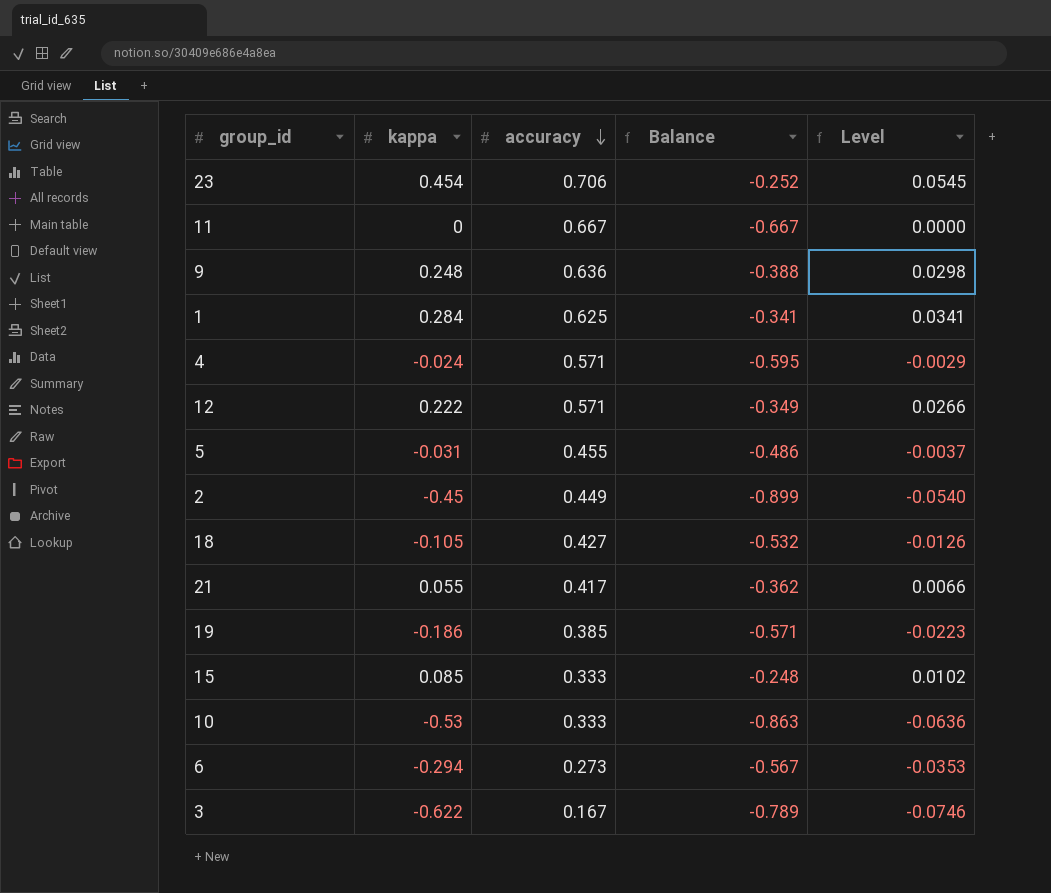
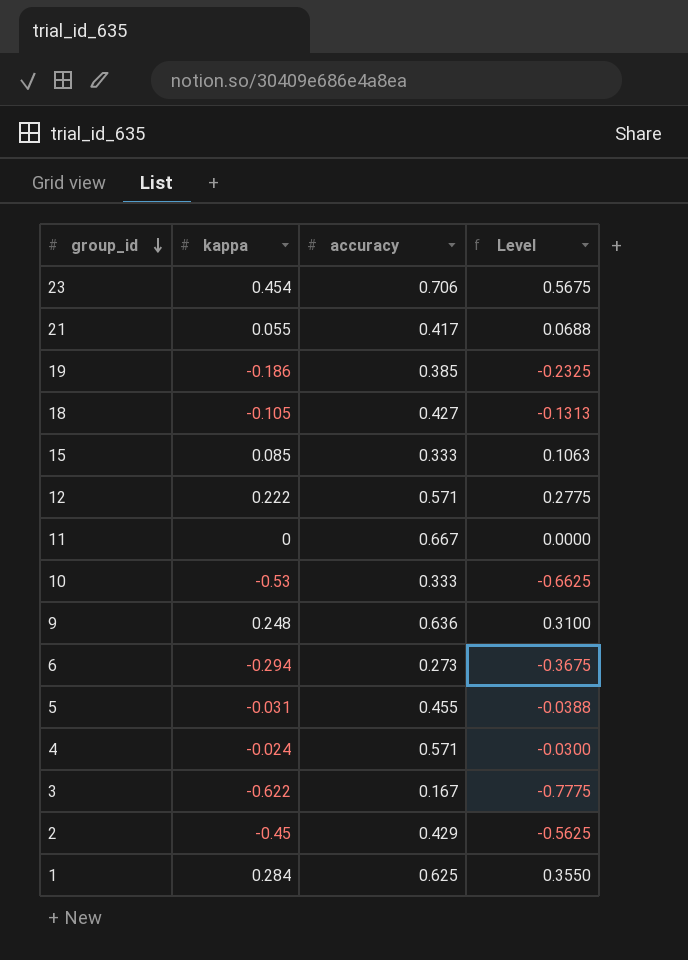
row order: accuracy descending -> group_id descending
column Balance | formula: [kappa] - [accuracy] -> none
column Level | formula: [kappa] * 0.12 -> [kappa] * 1.25
2 | accuracy: 0.449 -> 0.429

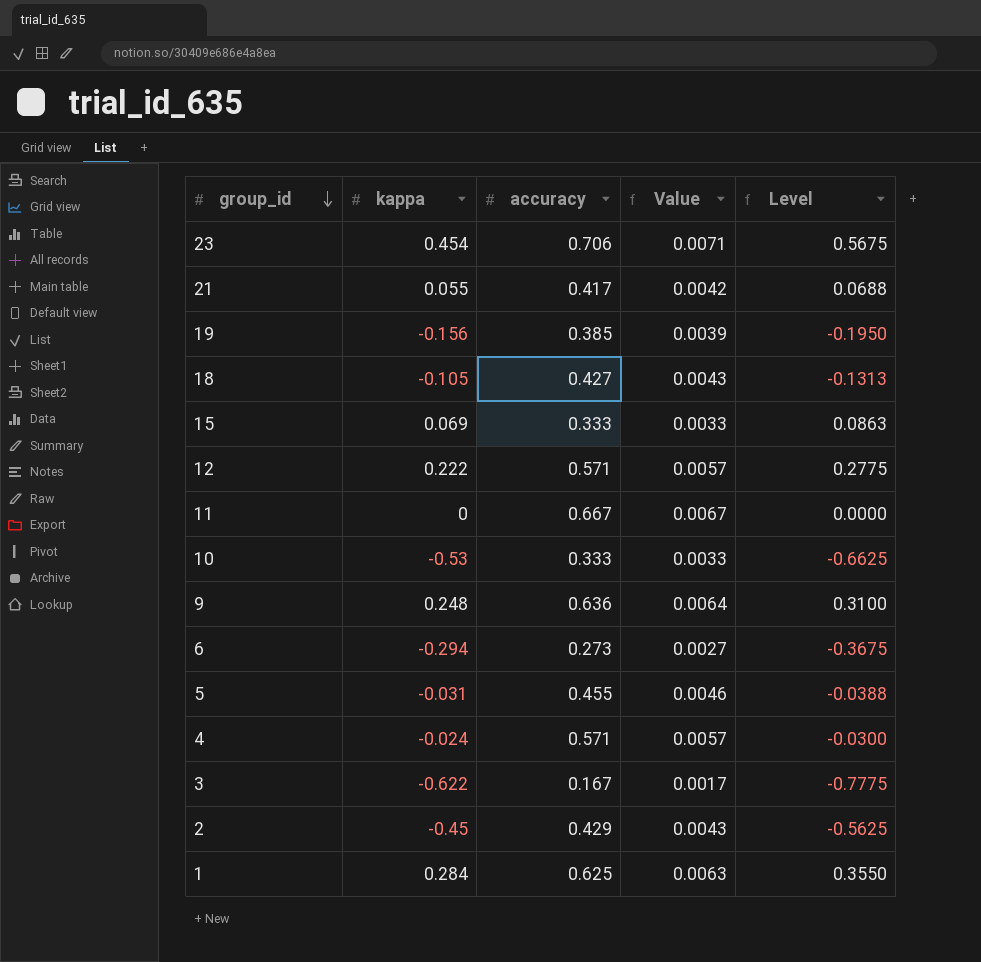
column Value | formula: none -> [accuracy] * 0.01
19 | kappa: -0.186 -> -0.156
19 | Level: -0.2325 -> -0.1950
15 | kappa: 0.085 -> 0.069
15 | Level: 0.1063 -> 0.0863

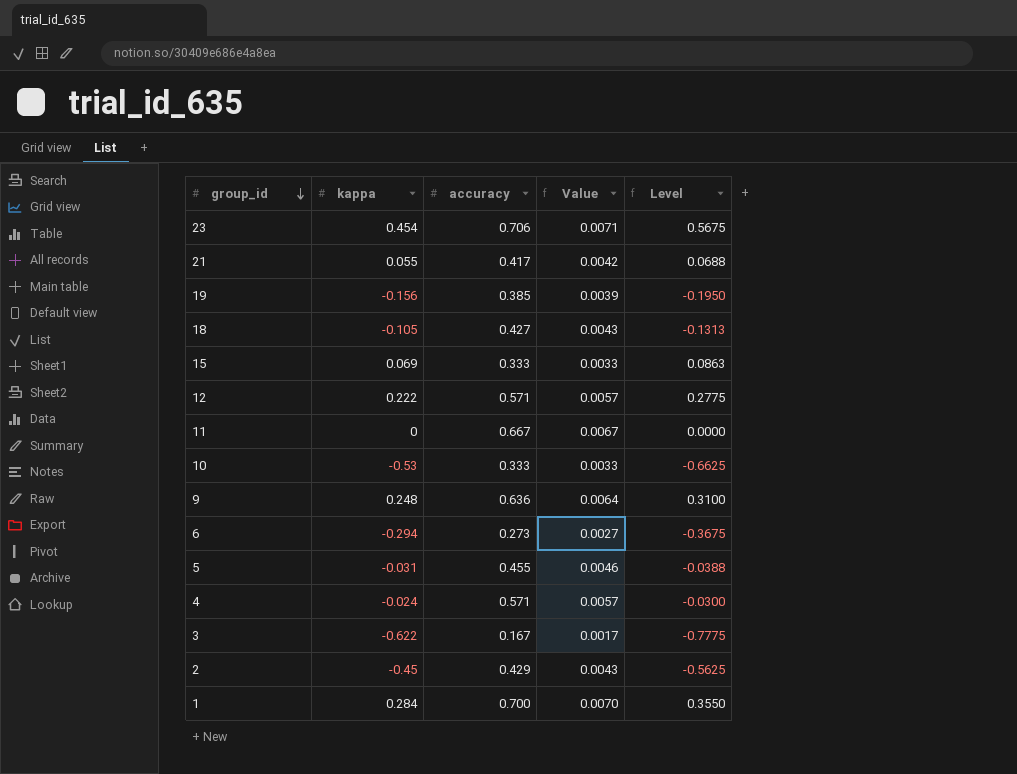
1 | accuracy: 0.625 -> 0.700
1 | Value: 0.0063 -> 0.0070

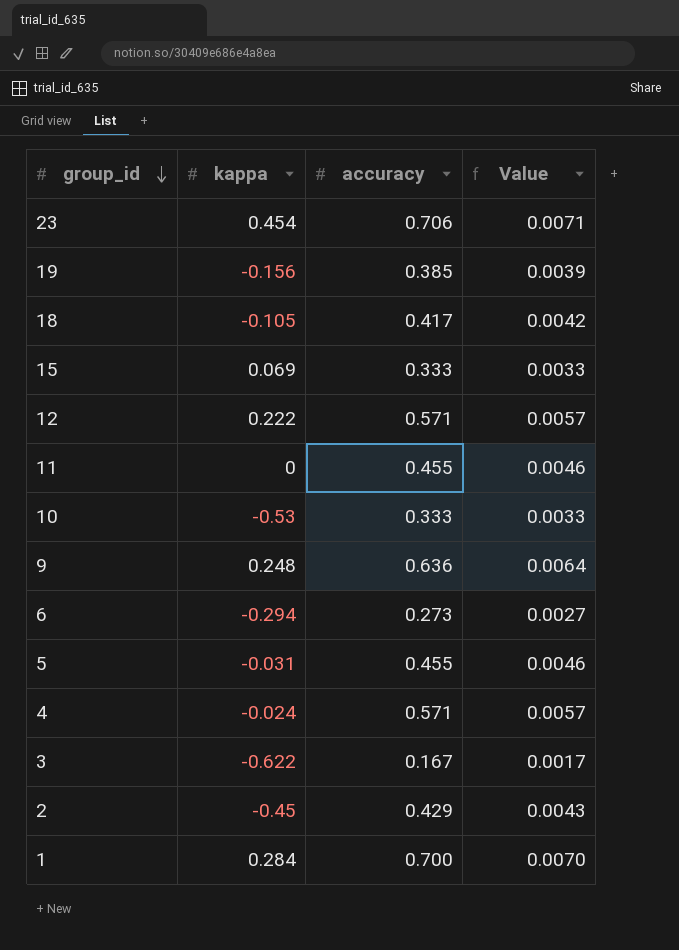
column Level | formula: [kappa] * 1.25 -> none
row 21: 0.055 | 0.417 | 0.0042 | 0.0688 -> none
18 | accuracy: 0.427 -> 0.417
18 | Value: 0.0043 -> 0.0042
11 | accuracy: 0.667 -> 0.455
11 | Value: 0.0067 -> 0.0046

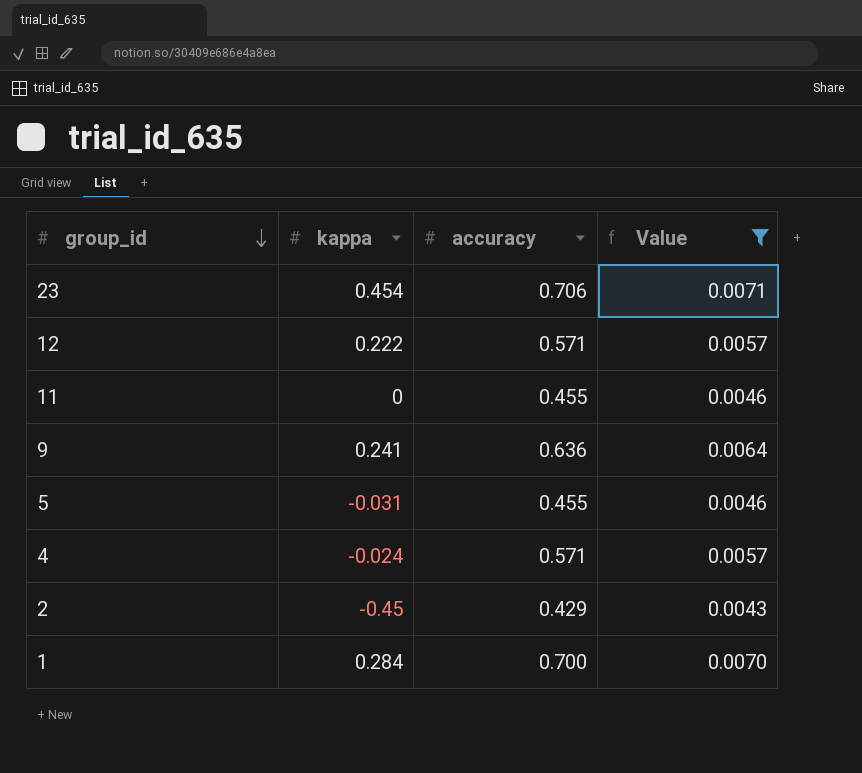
filter: none -> Value >= 0.0043
9 | kappa: 0.248 -> 0.241

